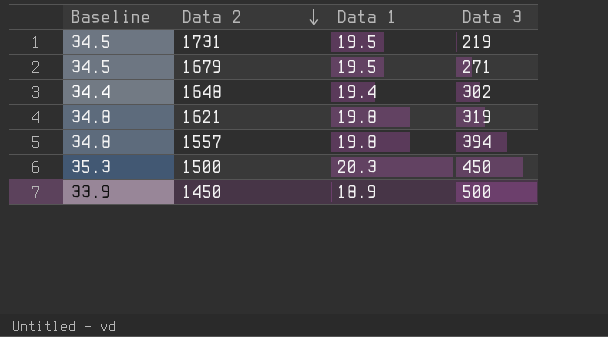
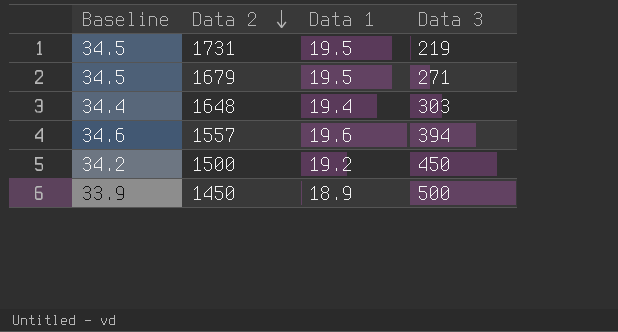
row 1621: 34.8 | 19.8 | 319 -> none
1648 | Data 3: 302 -> 303
1557 | Baseline: 34.8 -> 34.6
1557 | Data 1: 19.8 -> 19.6
1500 | Baseline: 35.3 -> 34.2
1500 | Data 1: 20.3 -> 19.2

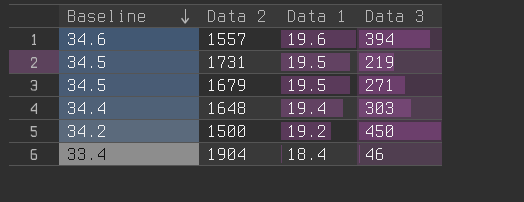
row order: Data 2 descending -> Baseline descending
row 1450: 33.9 | 18.9 | 500 -> none
row 1904: none -> 33.4 | 18.4 | 46

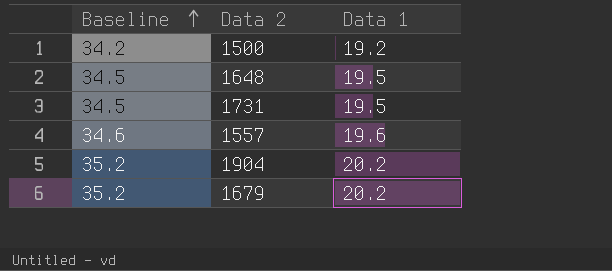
row order: Baseline descending -> Baseline ascending
column Data 3 | position: 4 -> none
1648 | Baseline: 34.4 -> 34.5
1648 | Data 1: 19.4 -> 19.5
1904 | Baseline: 33.4 -> 35.2
1904 | Data 1: 18.4 -> 20.2
1679 | Baseline: 34.5 -> 35.2
1679 | Data 1: 19.5 -> 20.2

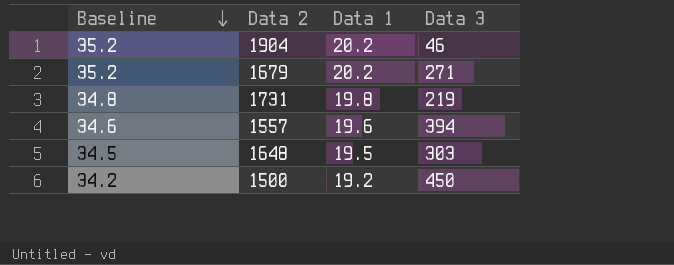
row order: Baseline ascending -> Baseline descending
column Data 3 | position: none -> 4
1731 | Baseline: 34.5 -> 34.8
1731 | Data 1: 19.5 -> 19.8

